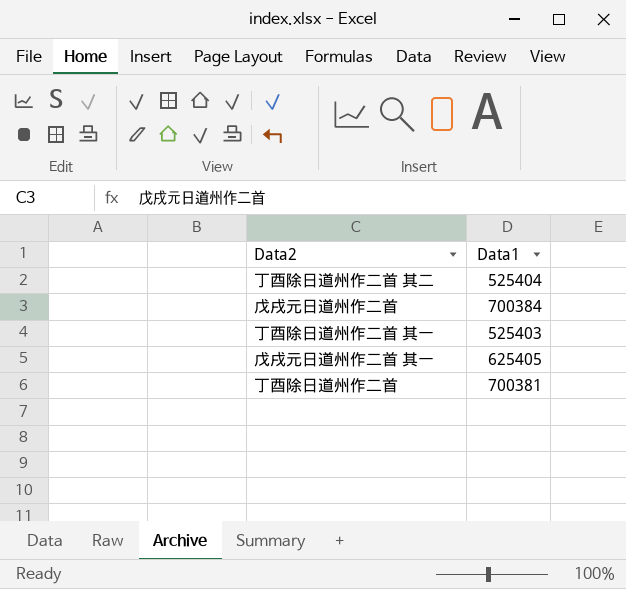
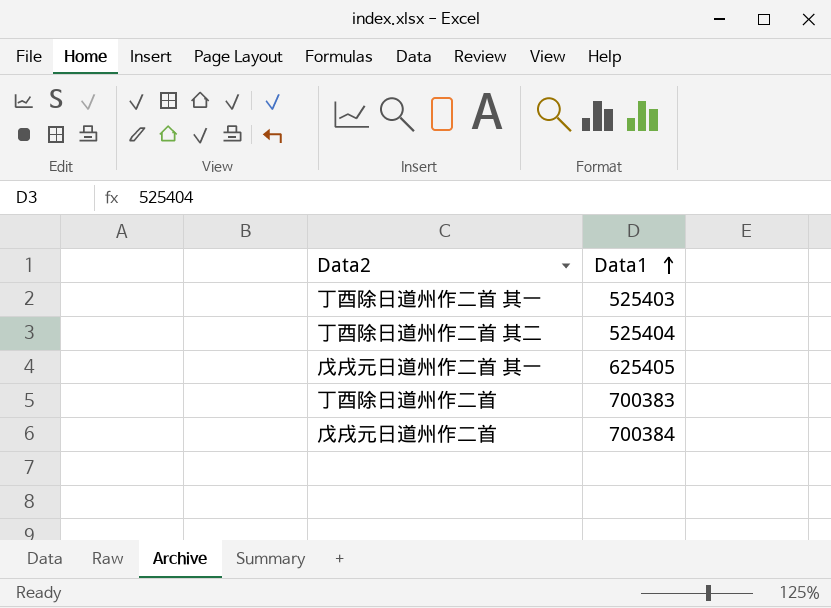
row order: none -> Data1 ascending
丁酉除日道州作二首 | Data1: 700381 -> 700383

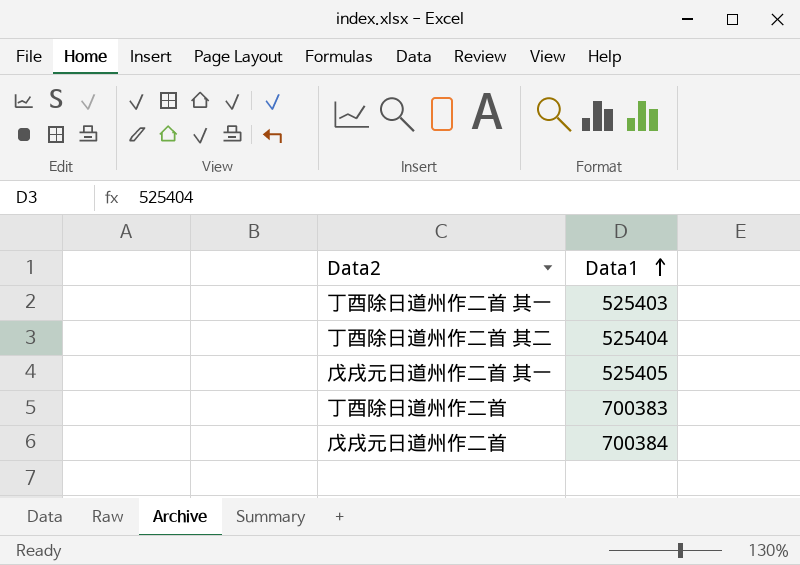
戊戌元日道州作二首 其一 | Data1: 625405 -> 525405

